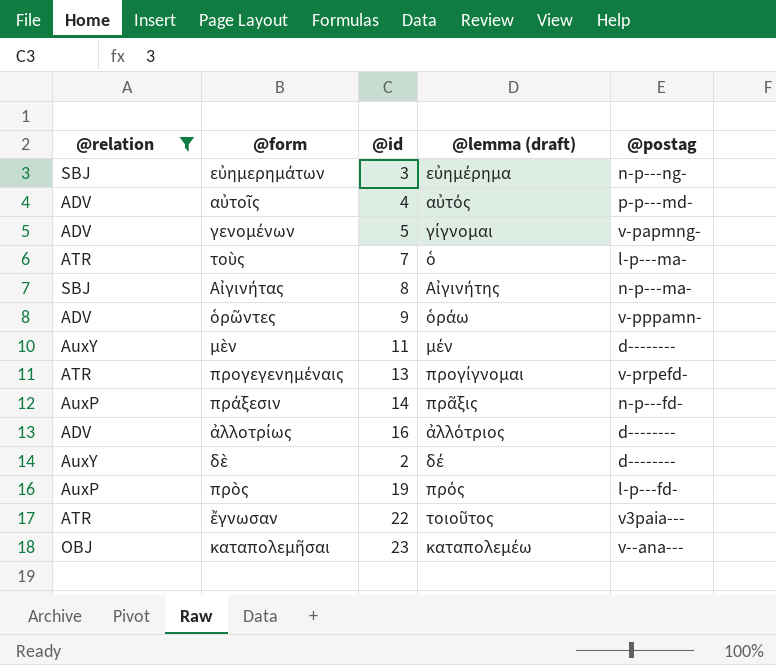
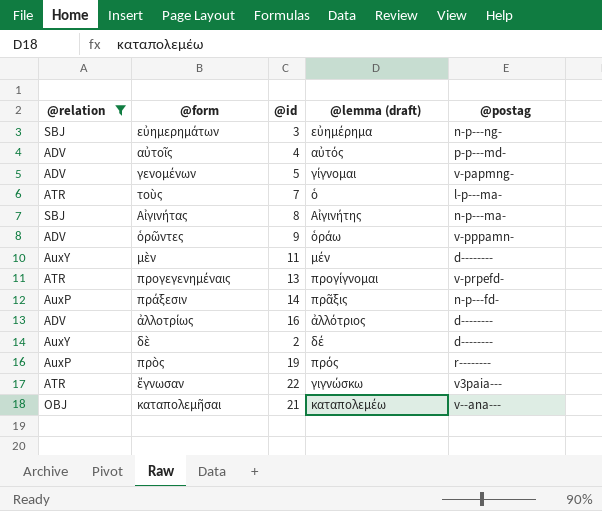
πρὸς | @postag: l-p---fd- -> r--------
ἔγνωσαν | @lemma (draft): τοιοῦτος -> γιγνώσκω
καταπολεμῆσαι | @id: 23 -> 21

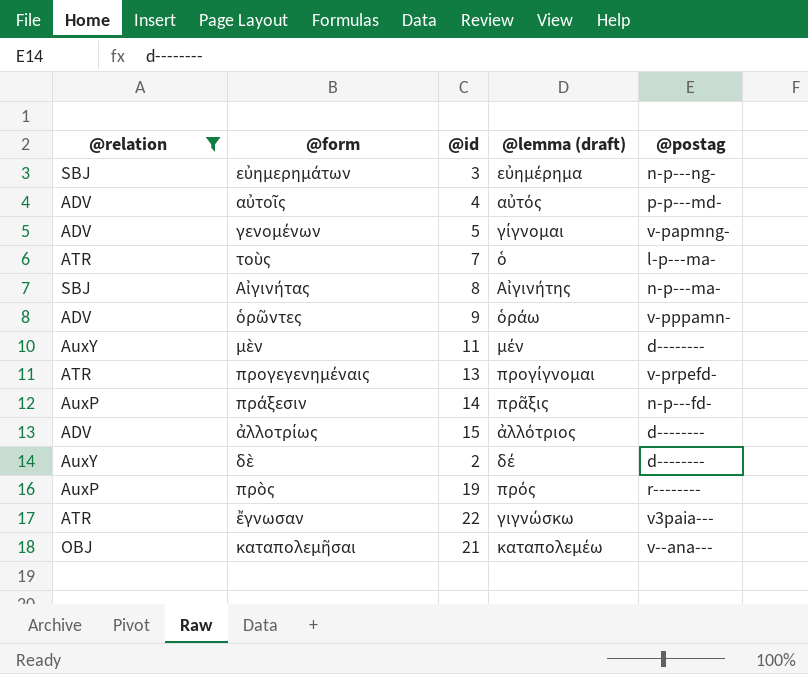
ἀλλοτρίως | @id: 16 -> 15

